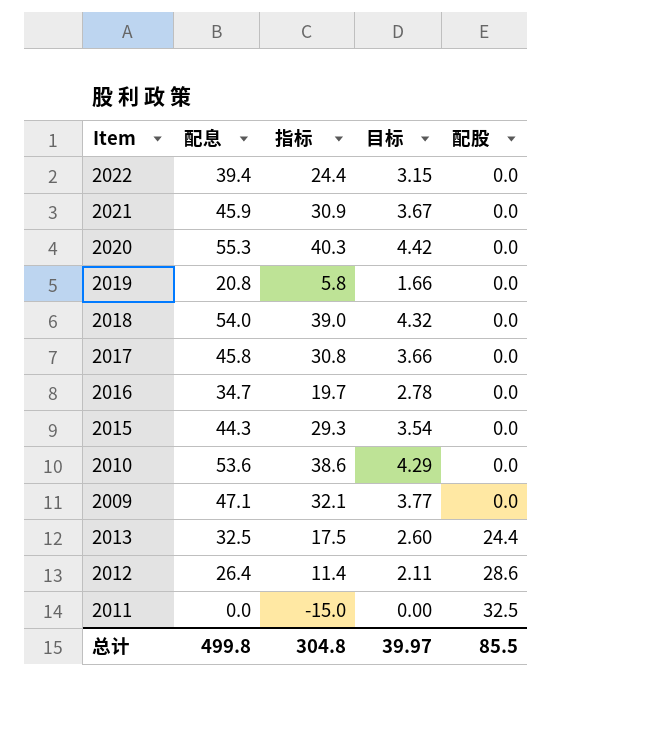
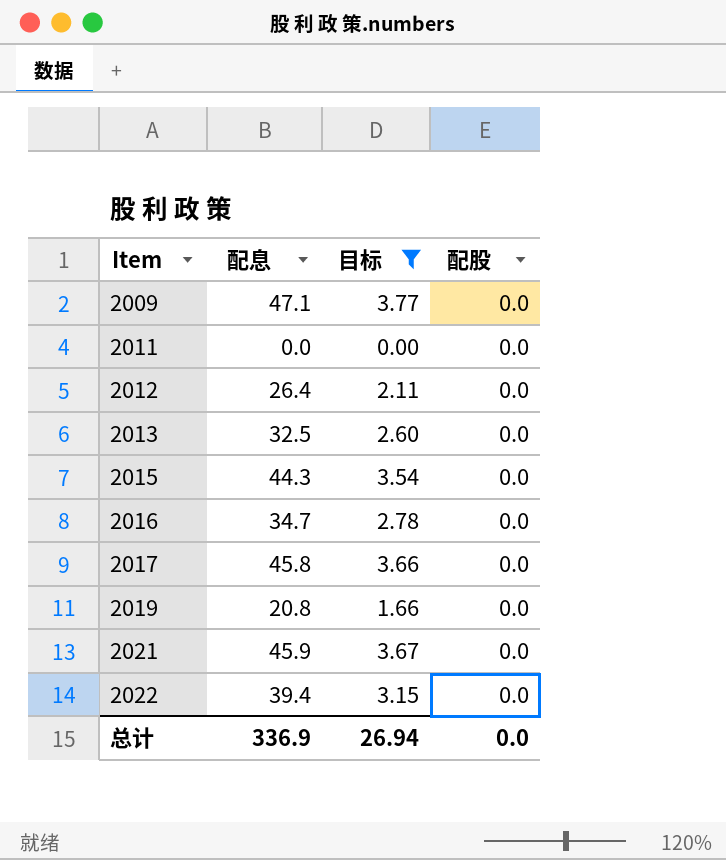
filter: none -> 目标 <= 3.77
row order: 配股 ascending -> Item ascending
column 指标 | formula: [配息] - 15 -> none
2011 | 配股: 32.5 -> 0.0
2012 | 配股: 28.6 -> 0.0
2013 | 配股: 24.4 -> 0.0
总计 | 配息: 499.8 -> 336.9
总计 | 目标: 39.97 -> 26.94
总计 | 配股: 85.5 -> 0.0

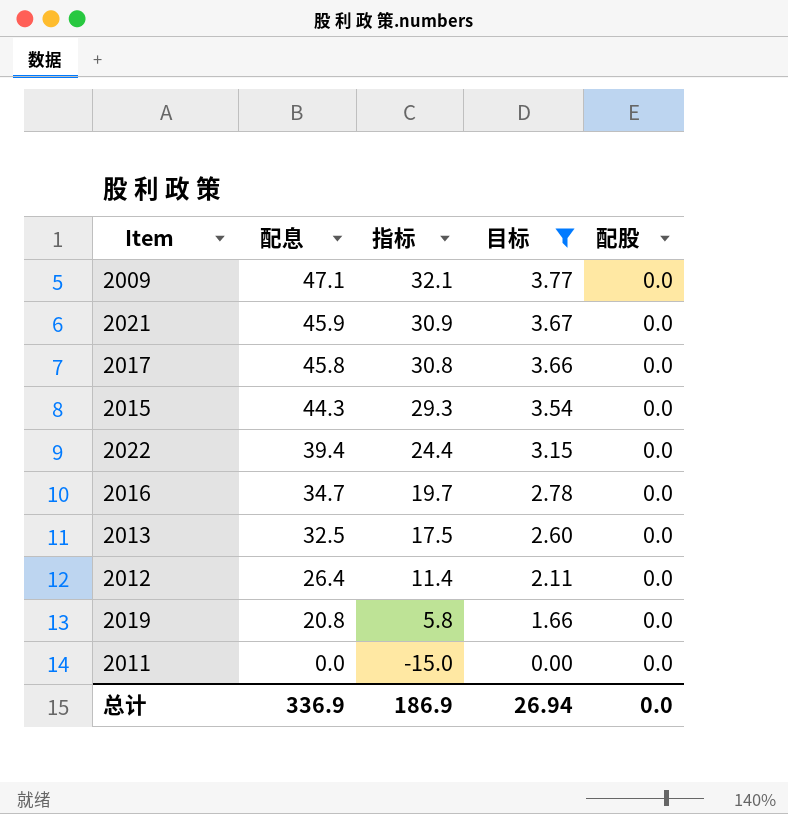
row order: Item ascending -> 配息 descending
column 指标 | formula: none -> [配息] - 15

